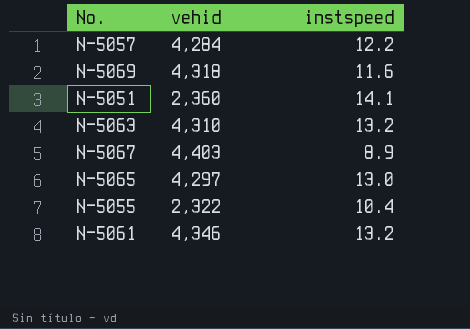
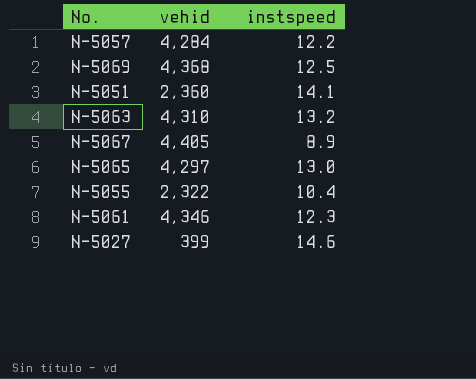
N-5069 | vehid: 4,318 -> 4,368
N-5069 | instspeed: 11.6 -> 12.5
N-5067 | vehid: 4,403 -> 4,405
N-5061 | instspeed: 13.2 -> 12.3
row N-5027: none -> 399 | 14.6

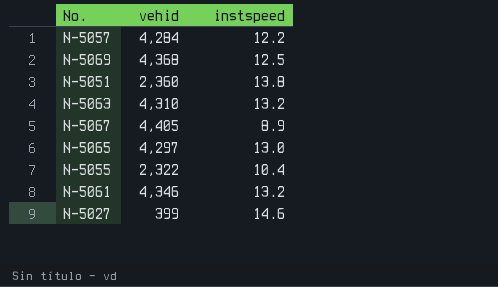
N-5051 | instspeed: 14.1 -> 13.8
N-5061 | instspeed: 12.3 -> 13.2

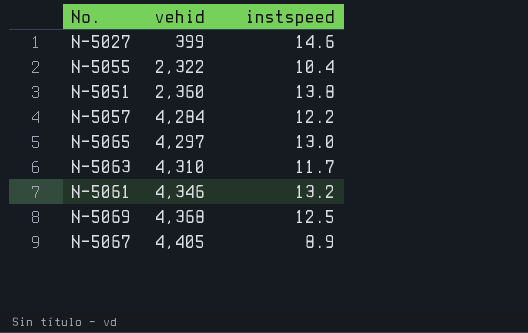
row order: none -> vehid ascending
N-5063 | instspeed: 13.2 -> 11.7

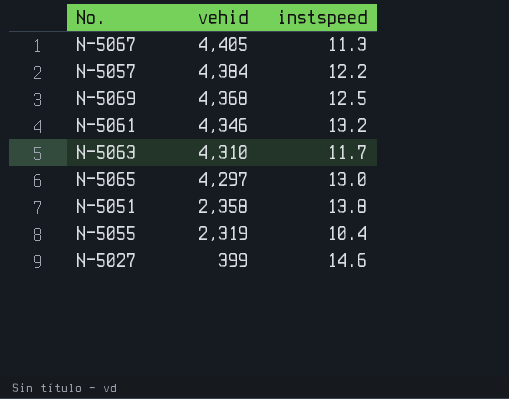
row order: vehid ascending -> vehid descending
N-5067 | instspeed: 8.9 -> 11.3
N-5057 | vehid: 4,284 -> 4,384
N-5051 | vehid: 2,360 -> 2,358
N-5055 | vehid: 2,322 -> 2,319

